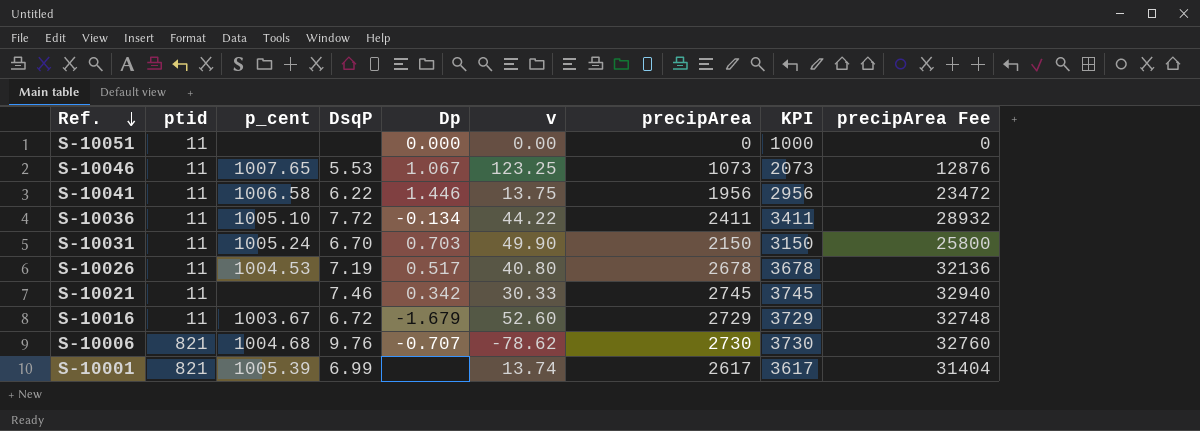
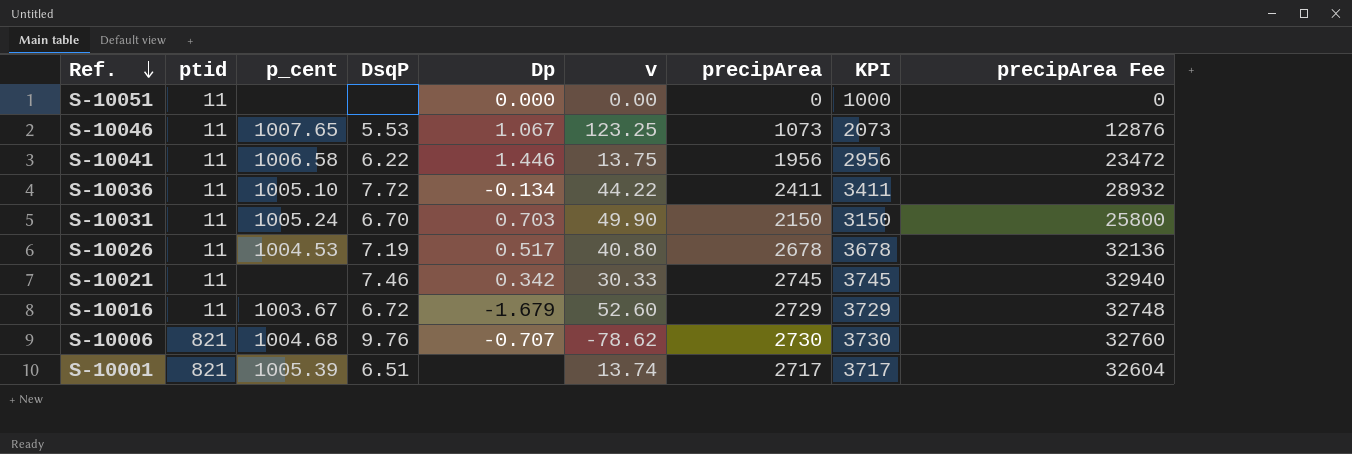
S-10001 | DsqP: 6.99 -> 6.51
S-10001 | precipArea: 2617 -> 2717
S-10001 | KPI: 3617 -> 3717
S-10001 | precipArea Fee: 31404 -> 32604

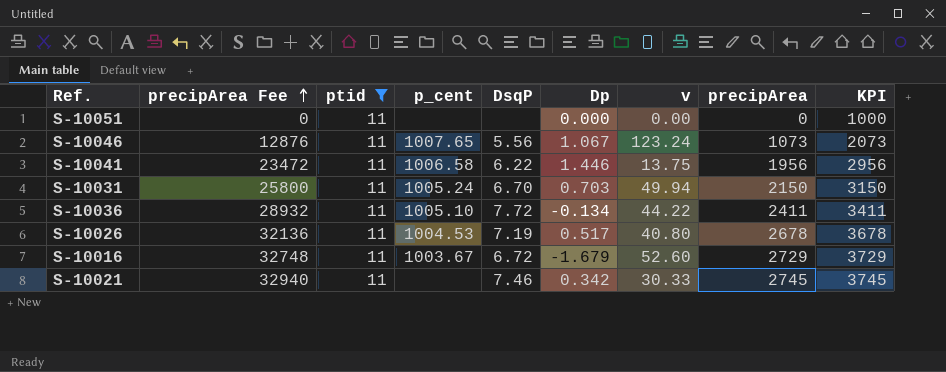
filter: none -> ptid = 11
row order: Ref. descending -> precipArea Fee ascending
column precipArea Fee | position: 9 -> 2
S-10046 | DsqP: 5.53 -> 5.56
S-10046 | v: 123.25 -> 123.24
S-10031 | v: 49.90 -> 49.94

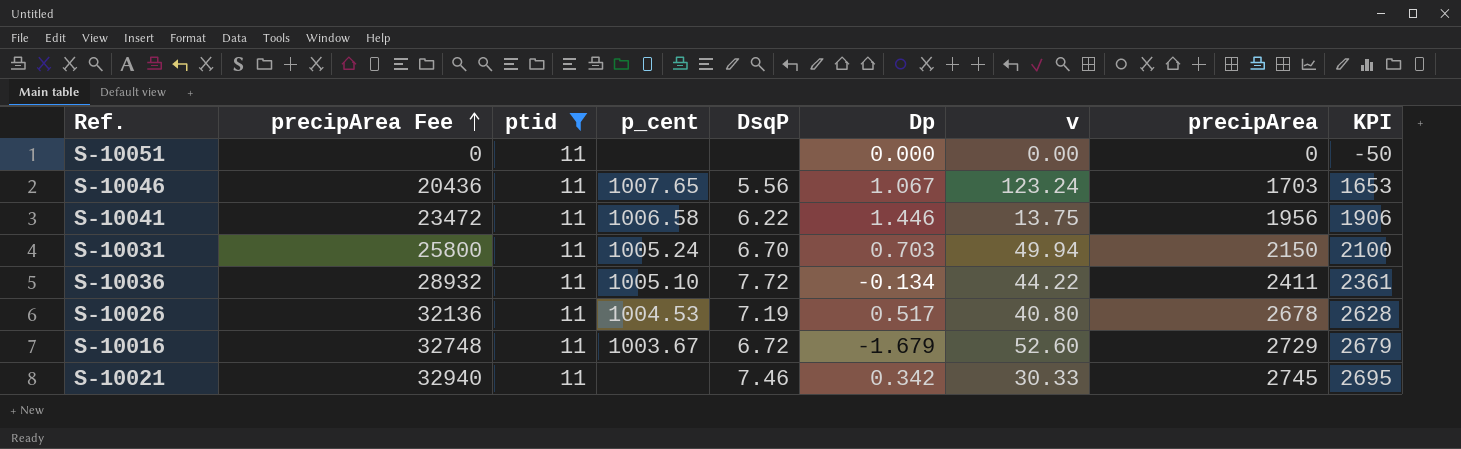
column KPI | formula: [precipArea] + 1000 -> [precipArea] - 50
S-10046 | precipArea Fee: 12876 -> 20436
S-10046 | precipArea: 1073 -> 1703

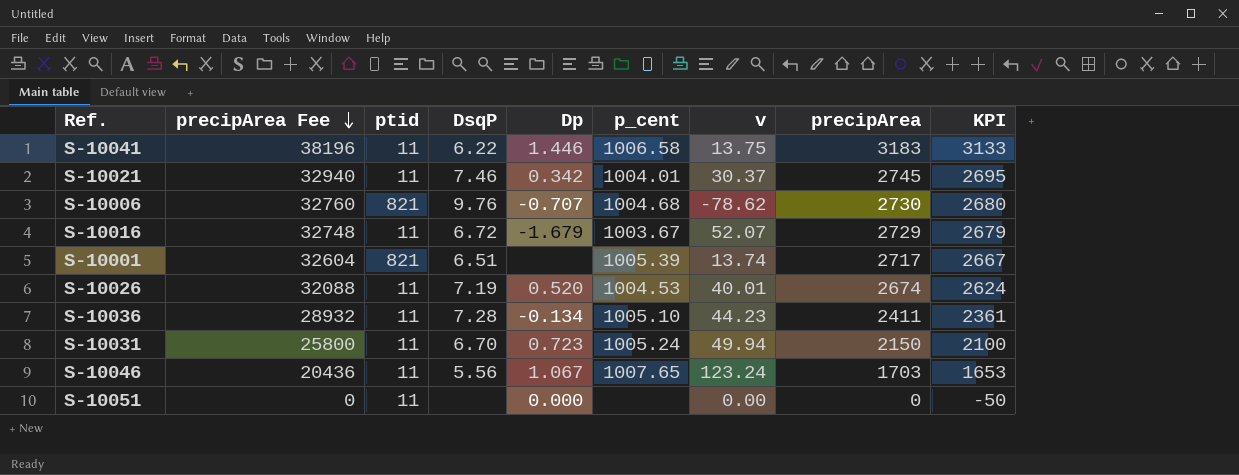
filter: ptid = 11 -> none
row order: precipArea Fee ascending -> precipArea Fee descending
column p_cent | position: 4 -> 6
S-10041 | precipArea Fee: 23472 -> 38196
S-10041 | precipArea: 1956 -> 3183
S-10041 | KPI: 1906 -> 3133
S-10021 | p_cent: none -> 1004.01
S-10021 | v: 30.33 -> 30.37
S-10016 | v: 52.60 -> 52.07
S-10026 | precipArea Fee: 32136 -> 32088
S-10026 | Dp: 0.517 -> 0.520
S-10026 | v: 40.80 -> 40.01
S-10026 | precipArea: 2678 -> 2674
S-10026 | KPI: 2628 -> 2624
S-10036 | DsqP: 7.72 -> 7.28
S-10036 | v: 44.22 -> 44.23
S-10031 | Dp: 0.703 -> 0.723

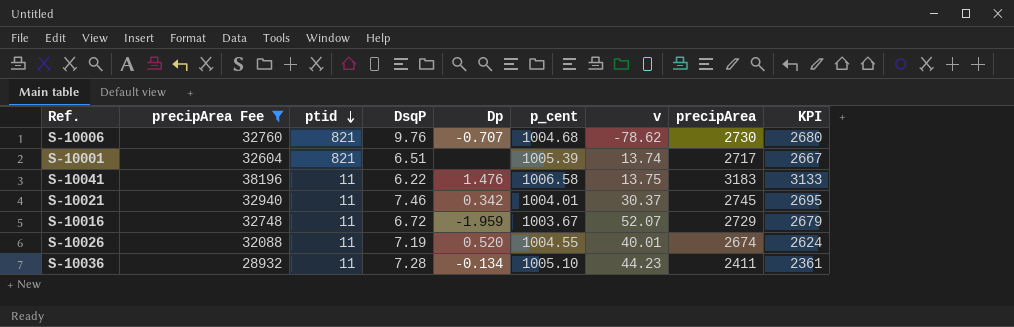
filter: none -> precipArea Fee >= 28932
row order: precipArea Fee descending -> ptid descending
S-10041 | Dp: 1.446 -> 1.476
S-10016 | Dp: -1.679 -> -1.959
S-10026 | p_cent: 1004.53 -> 1004.55

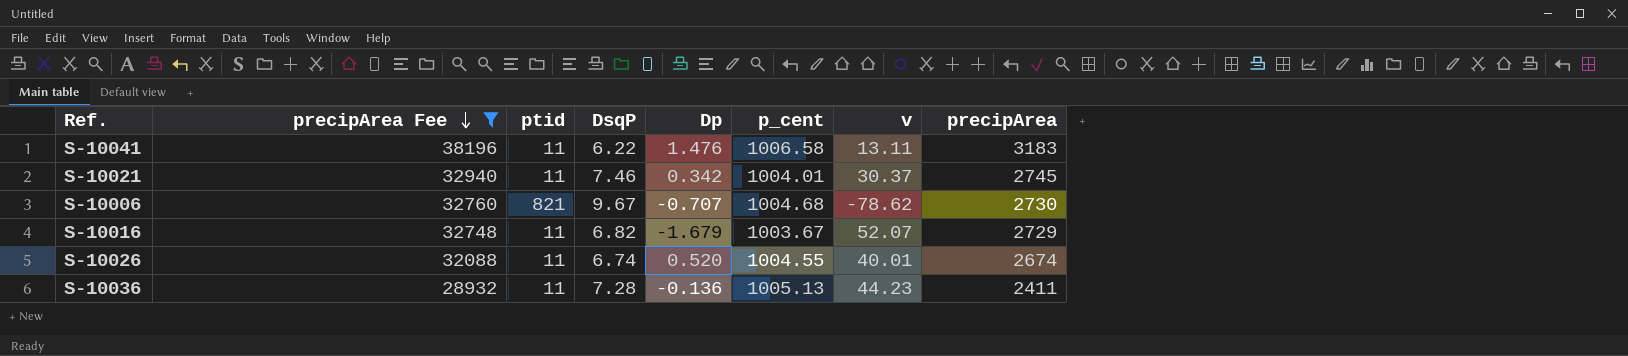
row order: ptid descending -> precipArea Fee descending
column KPI | formula: [precipArea] - 50 -> none
row S-10001: 32604 | 821 | 6.51 | none | 1005.39 | 13.74 | 2717 | 2667 -> none
S-10041 | v: 13.75 -> 13.11
S-10006 | DsqP: 9.76 -> 9.67
S-10016 | DsqP: 6.72 -> 6.82
S-10016 | Dp: -1.959 -> -1.679
S-10026 | DsqP: 7.19 -> 6.74
S-10036 | Dp: -0.134 -> -0.136
S-10036 | p_cent: 1005.10 -> 1005.13

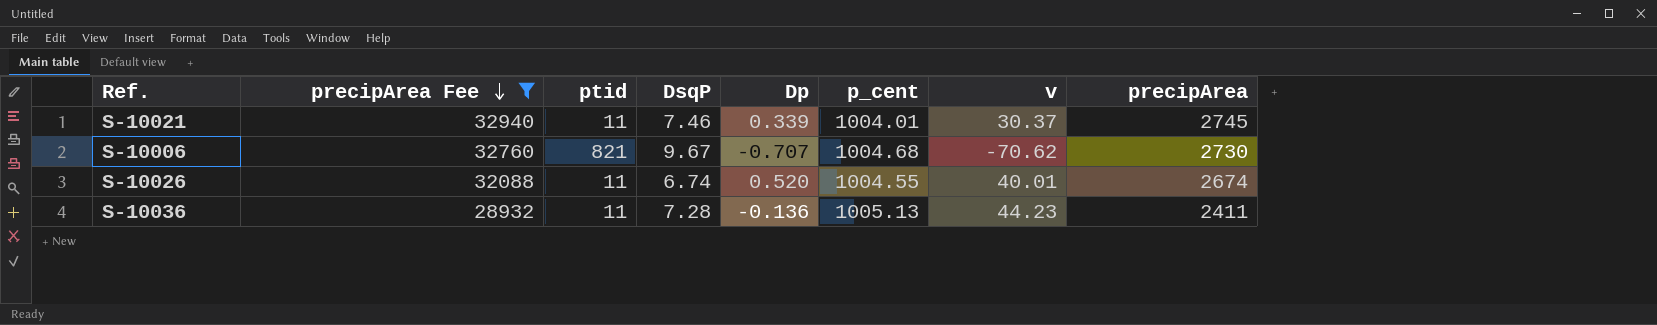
row S-10041: 38196 | 11 | 6.22 | 1.476 | 1006.58 | 13.11 | 3183 -> none
row S-10016: 32748 | 11 | 6.82 | -1.679 | 1003.67 | 52.07 | 2729 -> none
S-10021 | Dp: 0.342 -> 0.339
S-10006 | v: -78.62 -> -70.62

